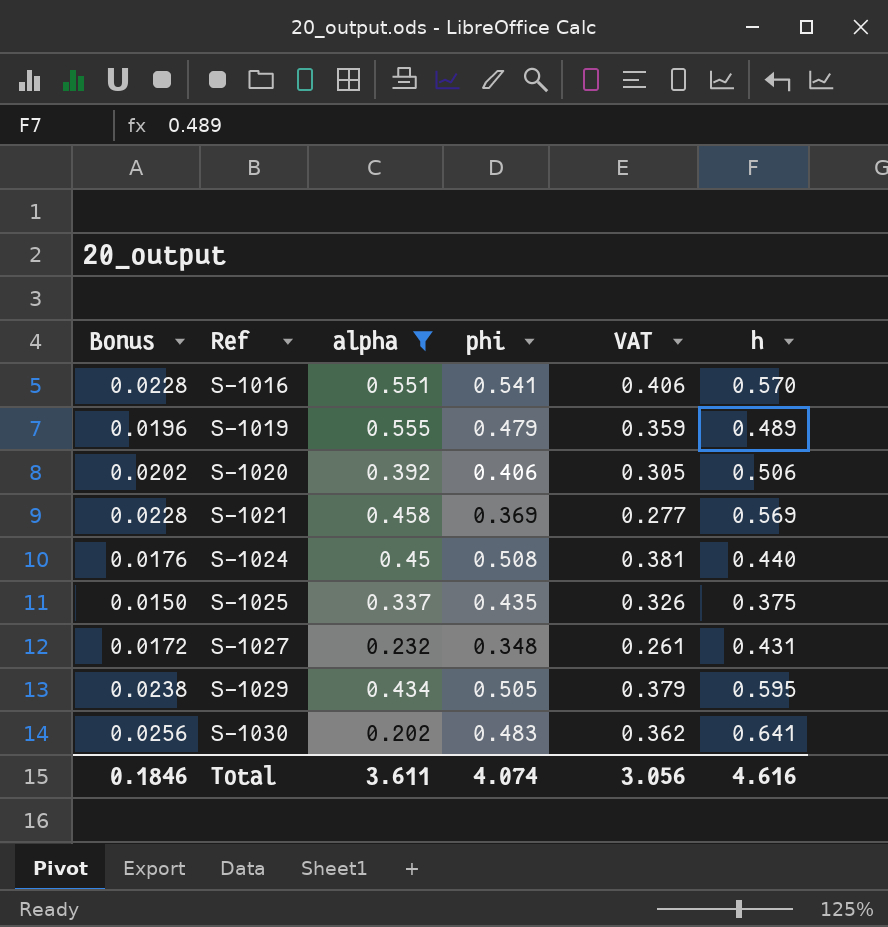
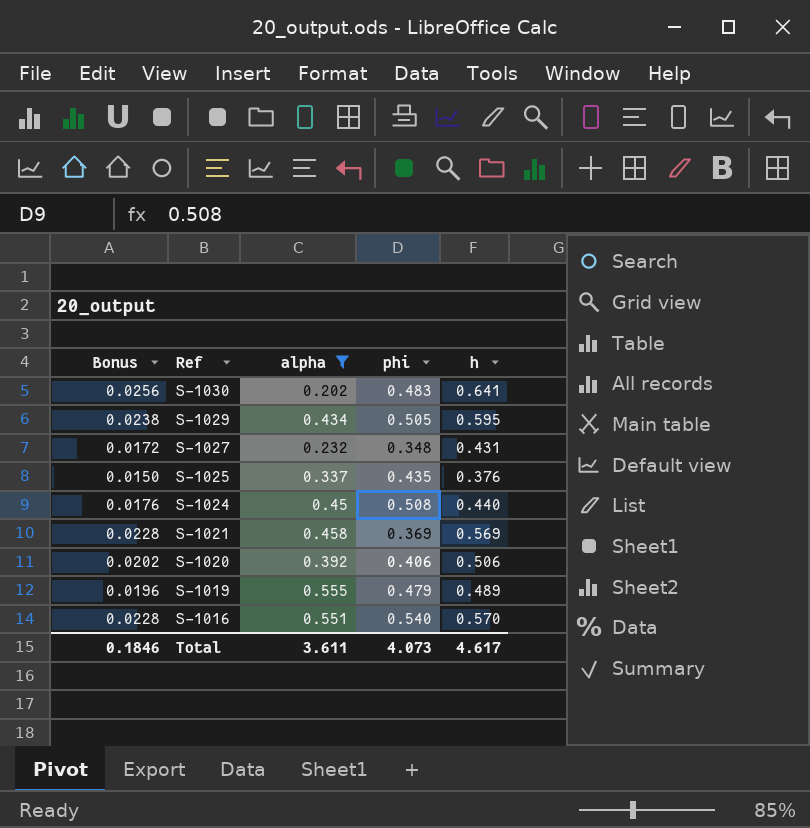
row order: Ref ascending -> Ref descending
column VAT | formula: [phi] * 0.75 -> none
S-1025 | h: 0.375 -> 0.376
S-1016 | phi: 0.541 -> 0.540
Total | phi: 4.074 -> 4.073
Total | h: 4.616 -> 4.617

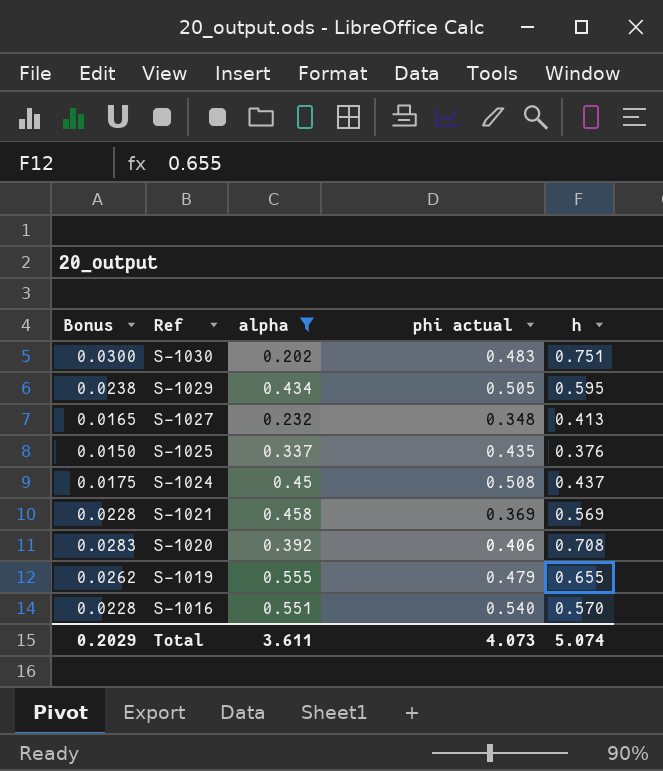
column name: phi -> phi actual
S-1030 | Bonus: 0.0256 -> 0.0300
S-1030 | h: 0.641 -> 0.751
S-1027 | Bonus: 0.0172 -> 0.0165
S-1027 | h: 0.431 -> 0.413
S-1024 | Bonus: 0.0176 -> 0.0175
S-1024 | h: 0.440 -> 0.437
S-1020 | Bonus: 0.0202 -> 0.0283
S-1020 | h: 0.506 -> 0.708
S-1019 | Bonus: 0.0196 -> 0.0262
S-1019 | h: 0.489 -> 0.655
Total | Bonus: 0.1846 -> 0.2029
Total | h: 4.617 -> 5.074

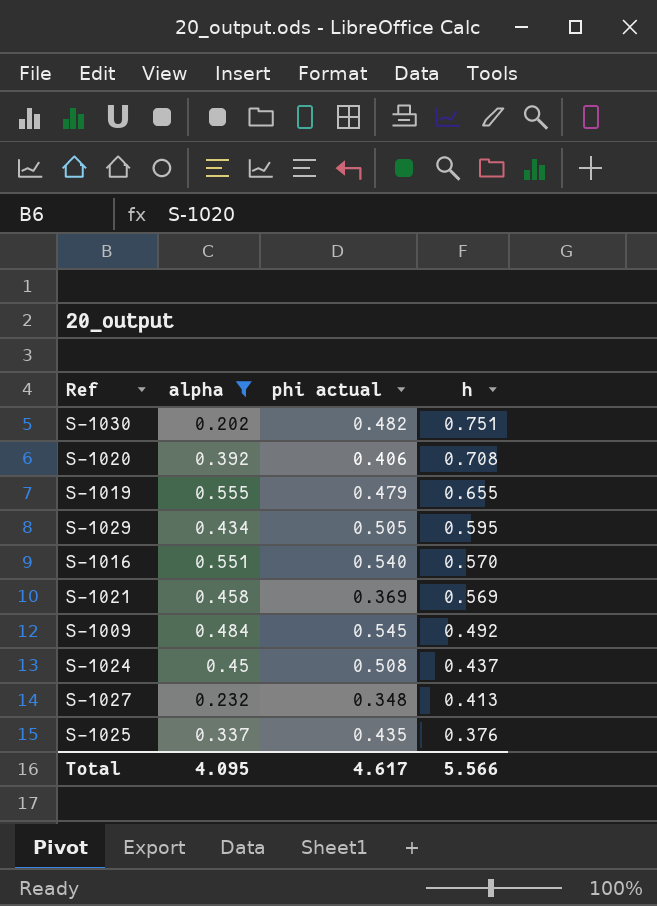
row order: Ref descending -> h descending
column Bonus | formula: [h] * 0.04 -> none
S-1030 | phi actual: 0.483 -> 0.482
row S-1009: none -> 0.484 | 0.545 | 0.492
Total | alpha: 3.611 -> 4.095
Total | phi actual: 4.073 -> 4.617
Total | h: 5.074 -> 5.566

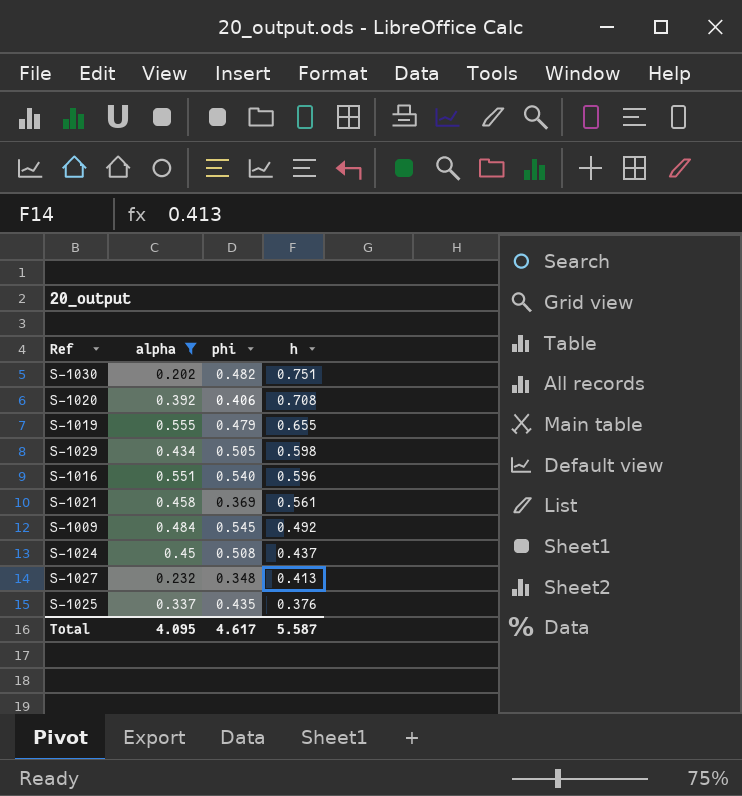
column name: phi actual -> phi
S-1029 | h: 0.595 -> 0.598
S-1016 | h: 0.570 -> 0.596
S-1021 | h: 0.569 -> 0.561
Total | h: 5.566 -> 5.587

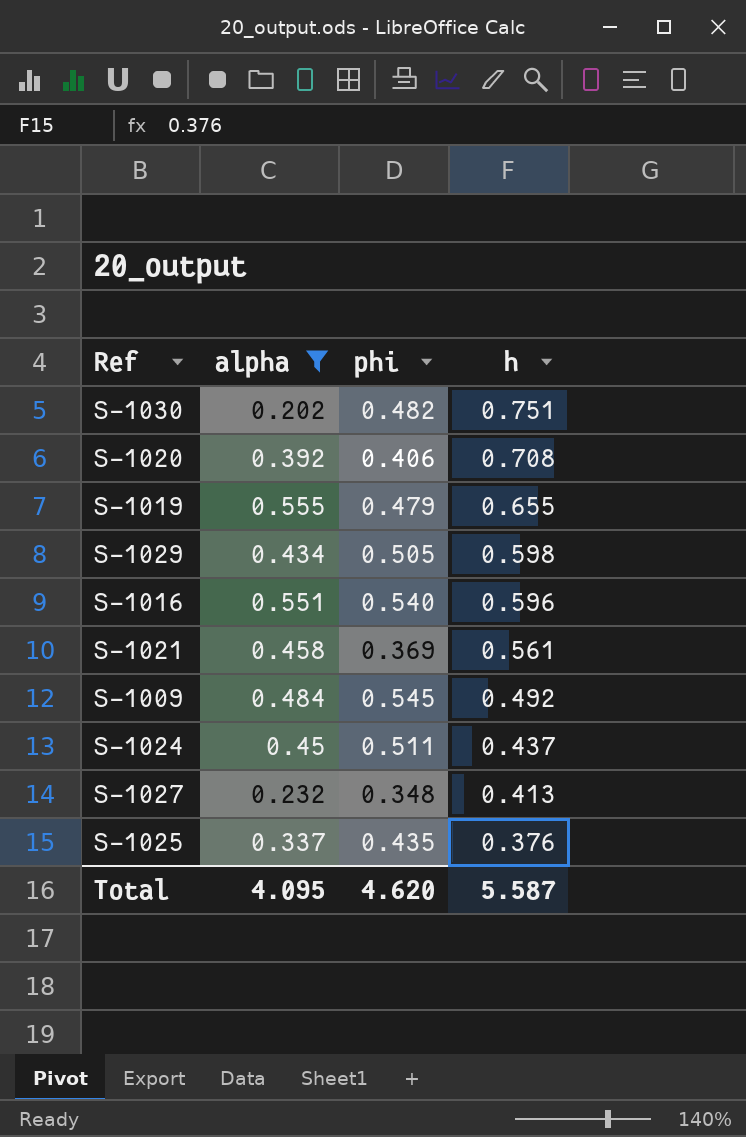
S-1024 | phi: 0.508 -> 0.511
Total | phi: 4.617 -> 4.620

